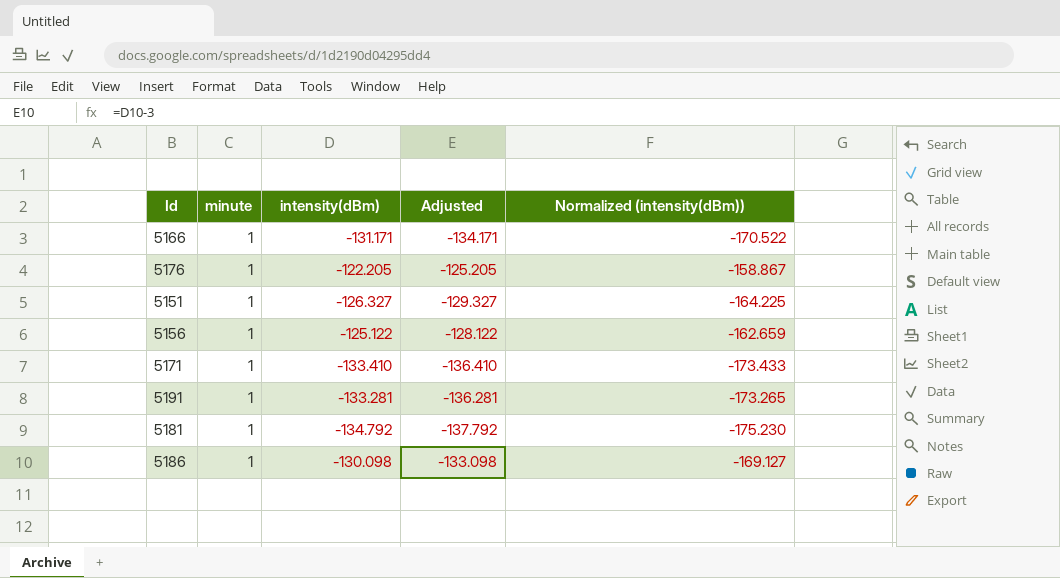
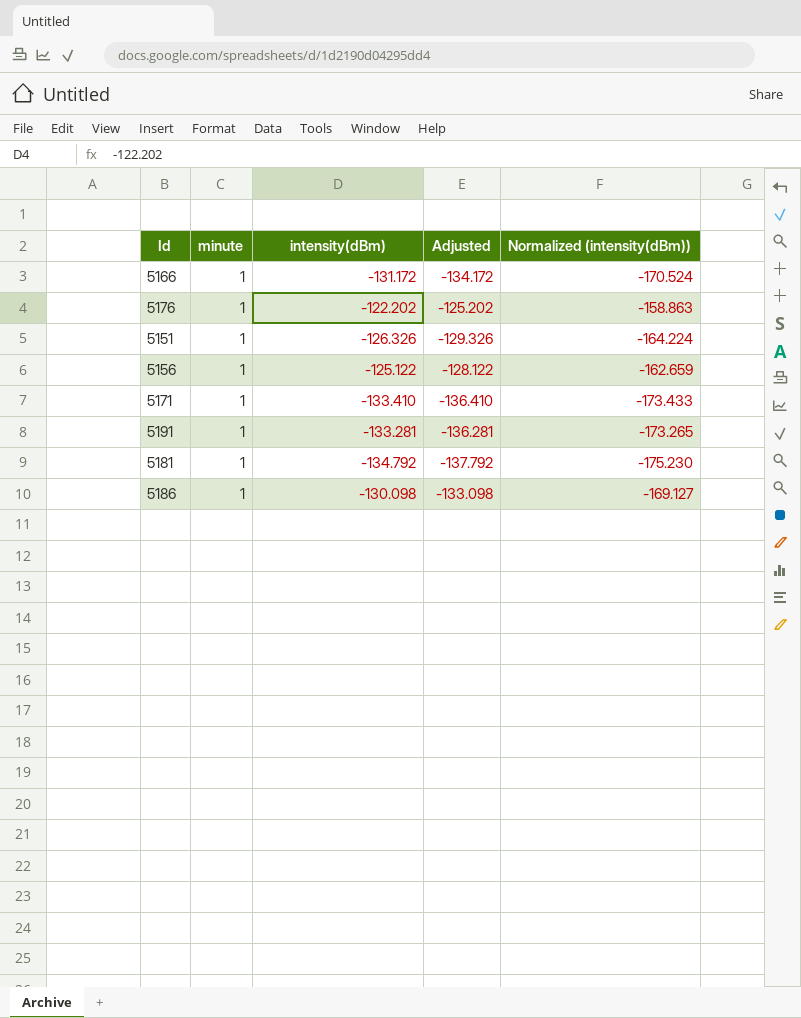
5166 | intensity(dBm): -131.171 -> -131.172
5166 | Adjusted: -134.171 -> -134.172
5166 | Normalized (intensity(dBm)): -170.522 -> -170.524
5176 | intensity(dBm): -122.205 -> -122.202
5176 | Adjusted: -125.205 -> -125.202
5176 | Normalized (intensity(dBm)): -158.867 -> -158.863
5151 | intensity(dBm): -126.327 -> -126.326
5151 | Adjusted: -129.327 -> -129.326
5151 | Normalized (intensity(dBm)): -164.225 -> -164.224

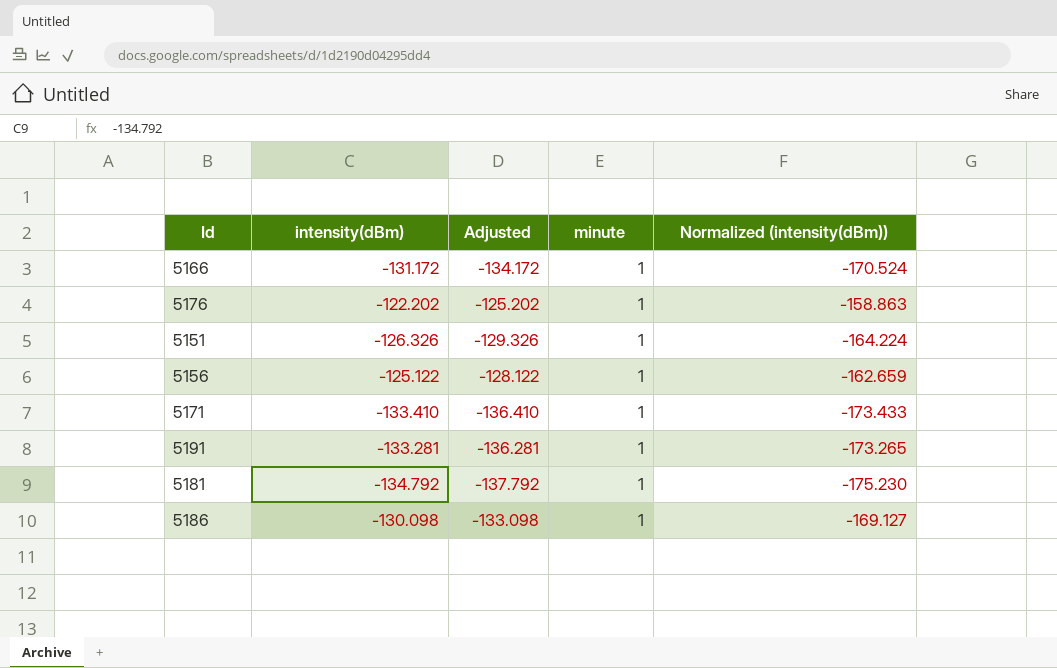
column minute | position: 2 -> 4

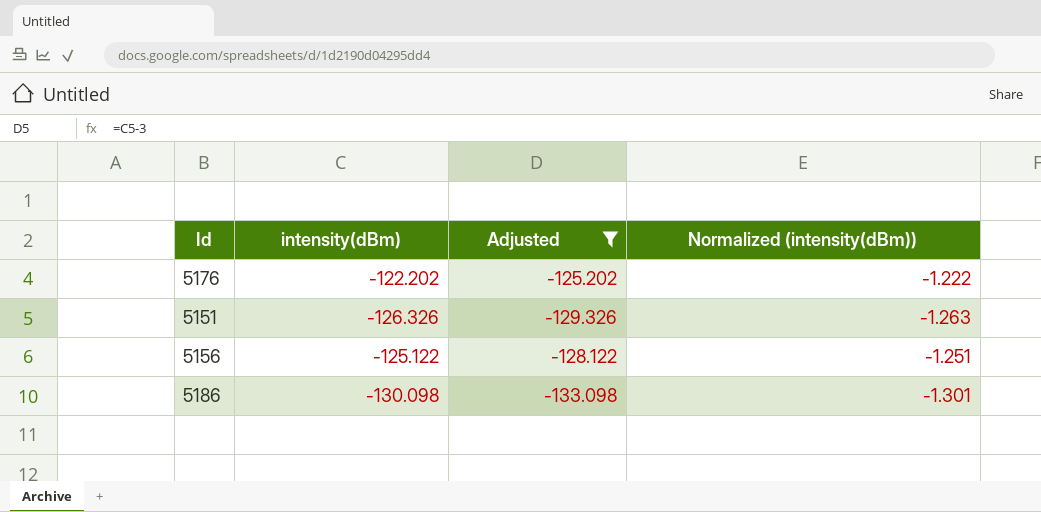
filter: none -> Adjusted >= -133.098
column minute | position: 4 -> none
column Normalized (intensity(dBm)) | formula: [intensity(dBm)] * 1.3 -> [intensity(dBm)] * 0.01

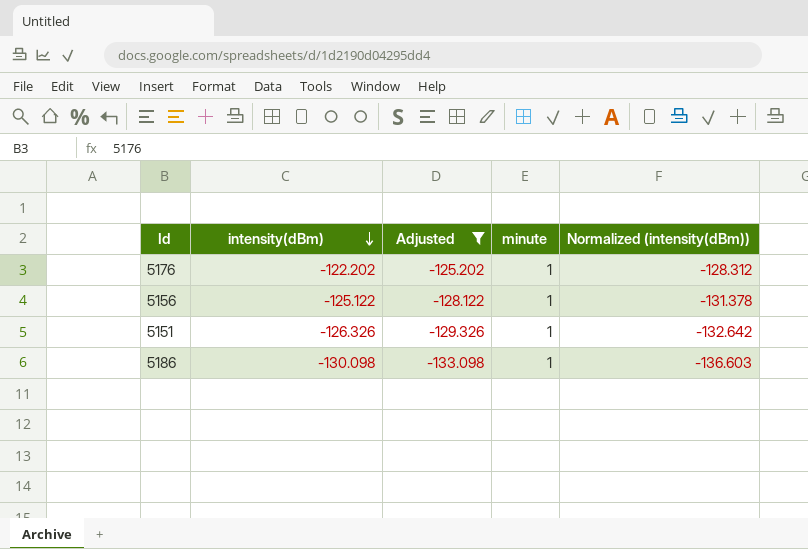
row order: none -> intensity(dBm) descending
column minute | position: none -> 4
column Normalized (intensity(dBm)) | formula: [intensity(dBm)] * 0.01 -> [intensity(dBm)] * 1.05

